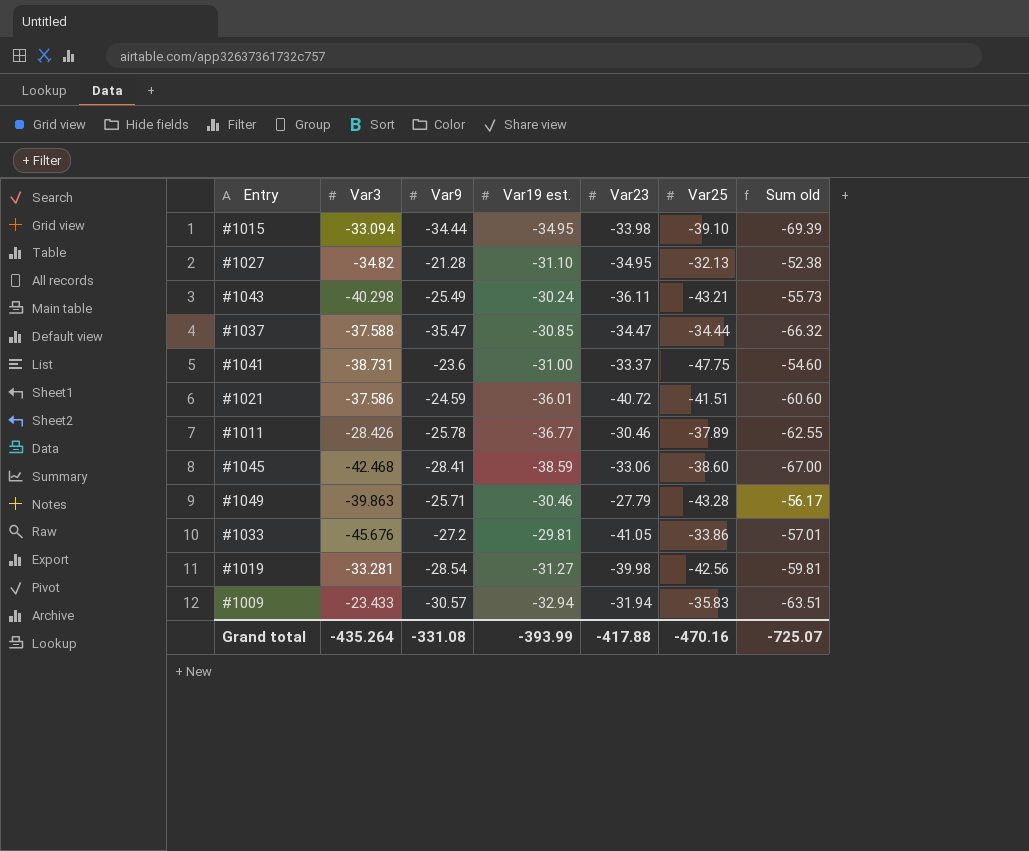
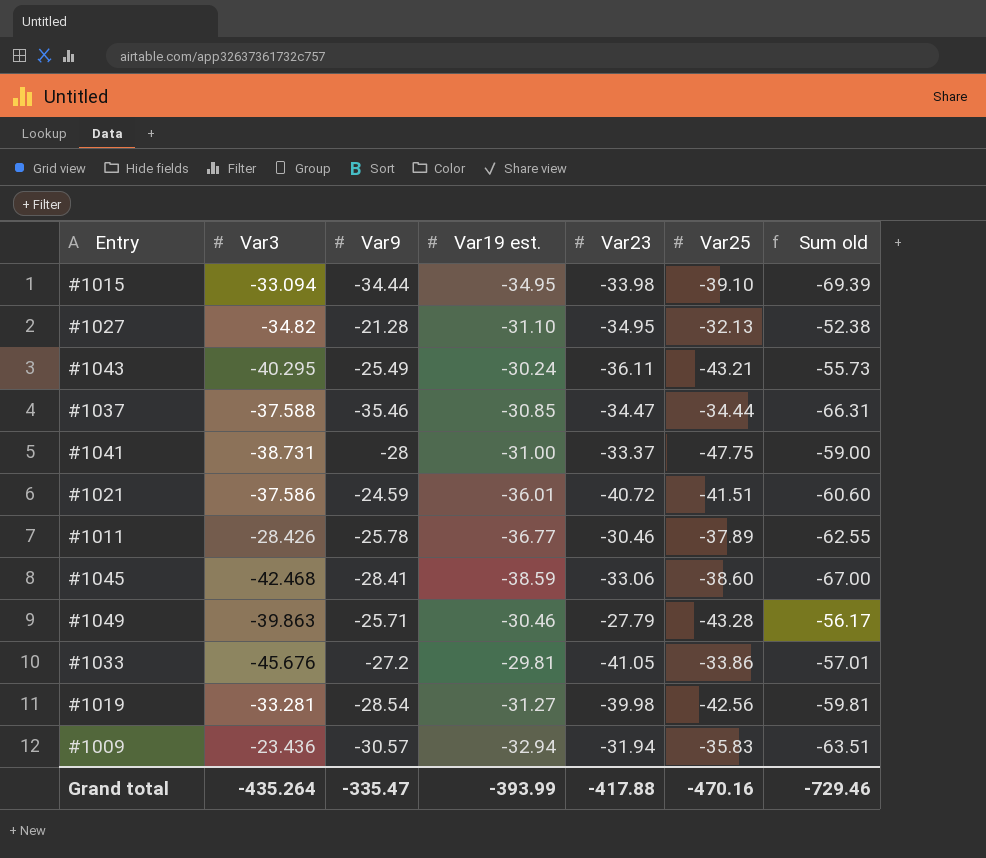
#1043 | Var3: -40.298 -> -40.295
#1037 | Var9: -35.47 -> -35.46
#1037 | Sum old: -66.32 -> -66.31
#1041 | Var9: -23.6 -> -28
#1041 | Sum old: -54.60 -> -59.00
#1009 | Var3: -23.433 -> -23.436
Grand total | Var9: -331.08 -> -335.47
Grand total | Sum old: -725.07 -> -729.46

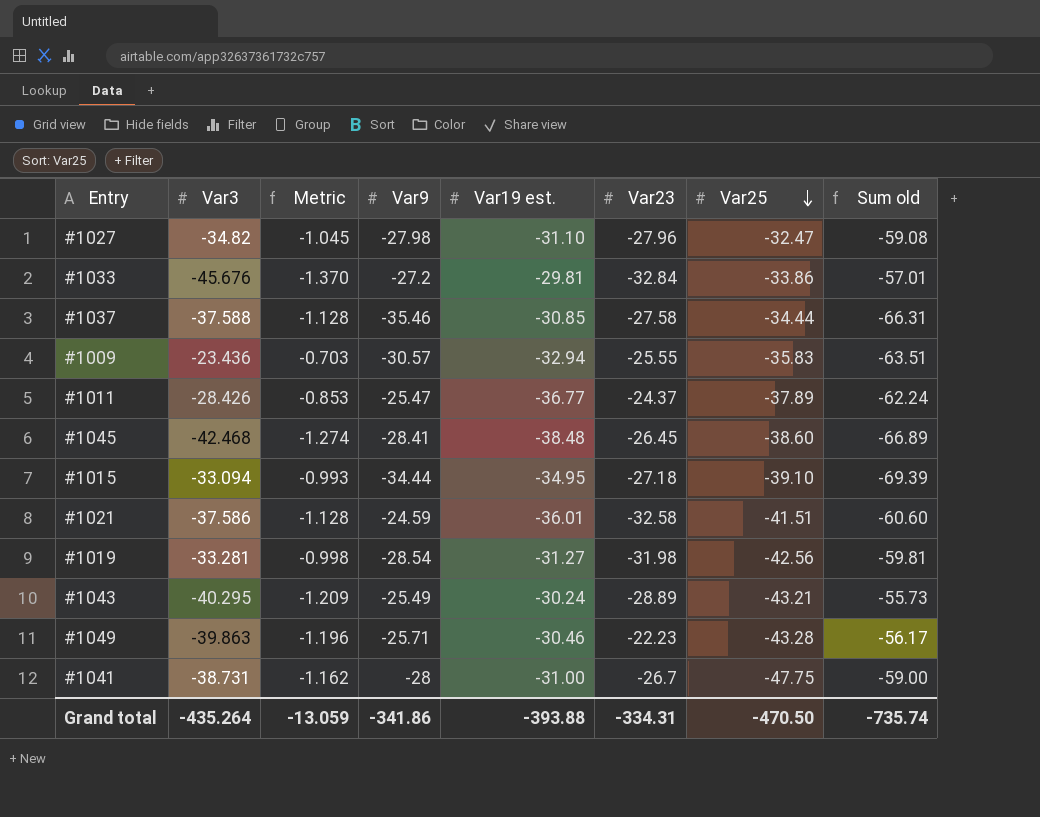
row order: none -> Var25 descending
column Metric | formula: none -> [Var3] * 0.03
#1027 | Var9: -21.28 -> -27.98
#1027 | Var23: -34.95 -> -27.96
#1027 | Var25: -32.13 -> -32.47
#1027 | Sum old: -52.38 -> -59.08
#1033 | Var23: -41.05 -> -32.84
#1037 | Var23: -34.47 -> -27.58
#1009 | Var23: -31.94 -> -25.55
#1011 | Var9: -25.78 -> -25.47
#1011 | Var23: -30.46 -> -24.37
#1011 | Sum old: -62.55 -> -62.24
#1045 | Var19 est.: -38.59 -> -38.48
#1045 | Var23: -33.06 -> -26.45
#1045 | Sum old: -67.00 -> -66.89
#1015 | Var23: -33.98 -> -27.18
#1021 | Var23: -40.72 -> -32.58
#1019 | Var23: -39.98 -> -31.98
#1043 | Var23: -36.11 -> -28.89
#1049 | Var23: -27.79 -> -22.23
#1041 | Var23: -33.37 -> -26.7
Grand total | Var9: -335.47 -> -341.86
Grand total | Var19 est.: -393.99 -> -393.88
Grand total | Var23: -417.88 -> -334.31
Grand total | Var25: -470.16 -> -470.50
Grand total | Sum old: -729.46 -> -735.74

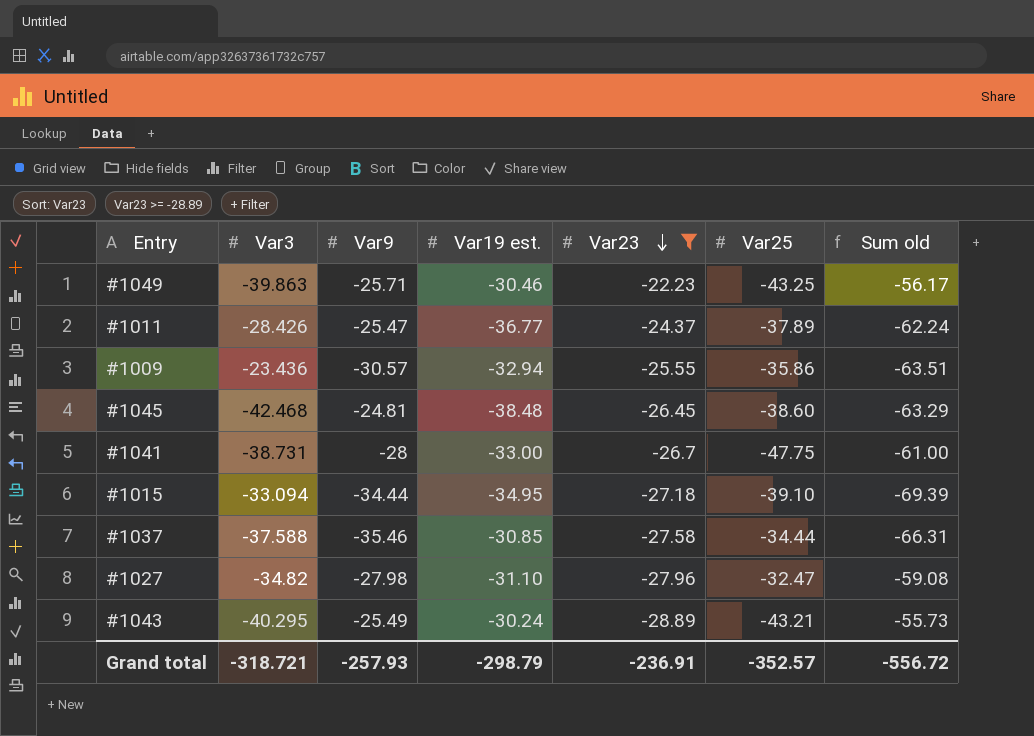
filter: none -> Var23 >= -28.89
row order: Var25 descending -> Var23 descending
column Metric | formula: [Var3] * 0.03 -> none
#1049 | Var25: -43.28 -> -43.25
#1009 | Var25: -35.83 -> -35.86
#1045 | Var9: -28.41 -> -24.81
#1045 | Sum old: -66.89 -> -63.29
#1041 | Var19 est.: -31.00 -> -33.00
#1041 | Sum old: -59.00 -> -61.00
Grand total | Var3: -435.264 -> -318.721
Grand total | Var9: -341.86 -> -257.93
Grand total | Var19 est.: -393.88 -> -298.79
Grand total | Var23: -334.31 -> -236.91
Grand total | Var25: -470.50 -> -352.57
Grand total | Sum old: -735.74 -> -556.72

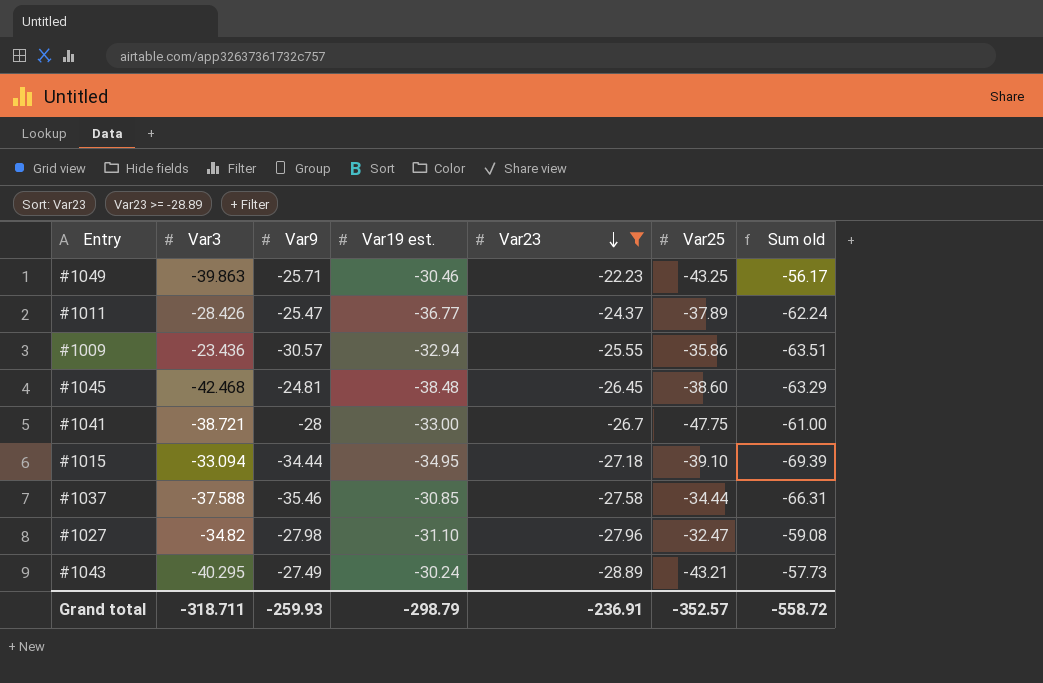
#1041 | Var3: -38.731 -> -38.721
#1043 | Var9: -25.49 -> -27.49
#1043 | Sum old: -55.73 -> -57.73
Grand total | Var3: -318.721 -> -318.711
Grand total | Var9: -257.93 -> -259.93
Grand total | Sum old: -556.72 -> -558.72

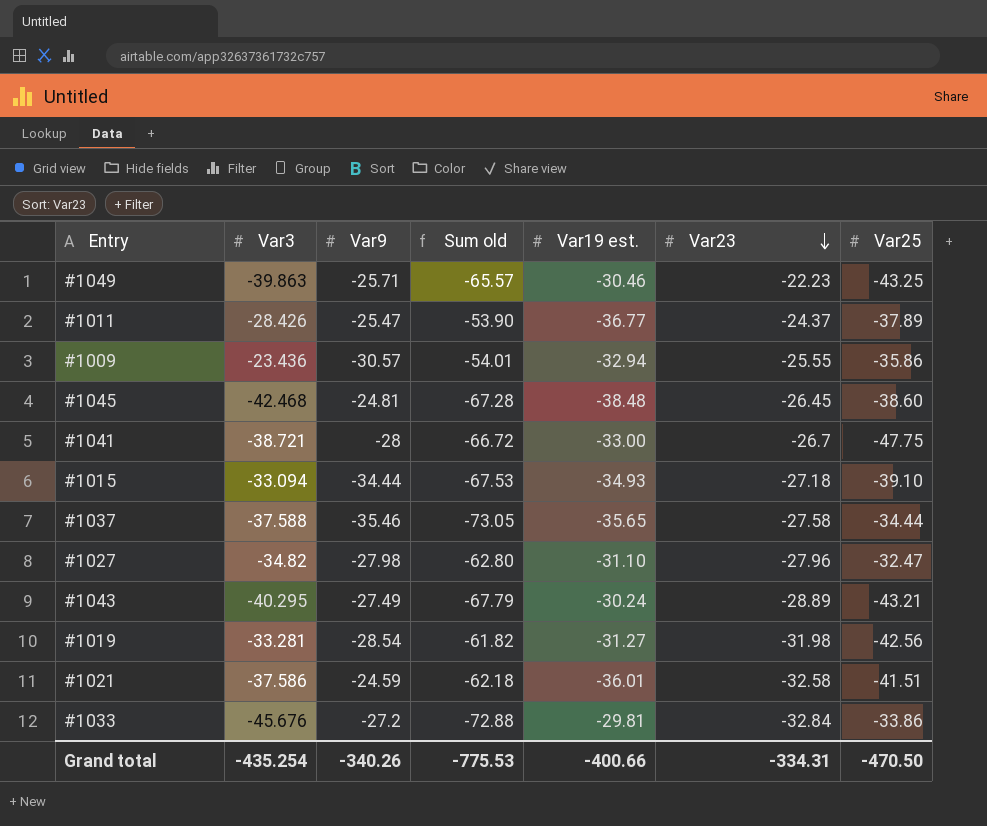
filter: Var23 >= -28.89 -> none
column Sum old | formula: [Var9] + [Var19 est.] -> [Var3] + [Var9]
column Sum old | position: 7 -> 4
#1015 | Var19 est.: -34.95 -> -34.93
#1037 | Var19 est.: -30.85 -> -35.65
Grand total | Var3: -318.711 -> -435.254
Grand total | Var9: -259.93 -> -340.26
Grand total | Sum old: -558.72 -> -775.53
Grand total | Var19 est.: -298.79 -> -400.66
Grand total | Var23: -236.91 -> -334.31
Grand total | Var25: -352.57 -> -470.50

